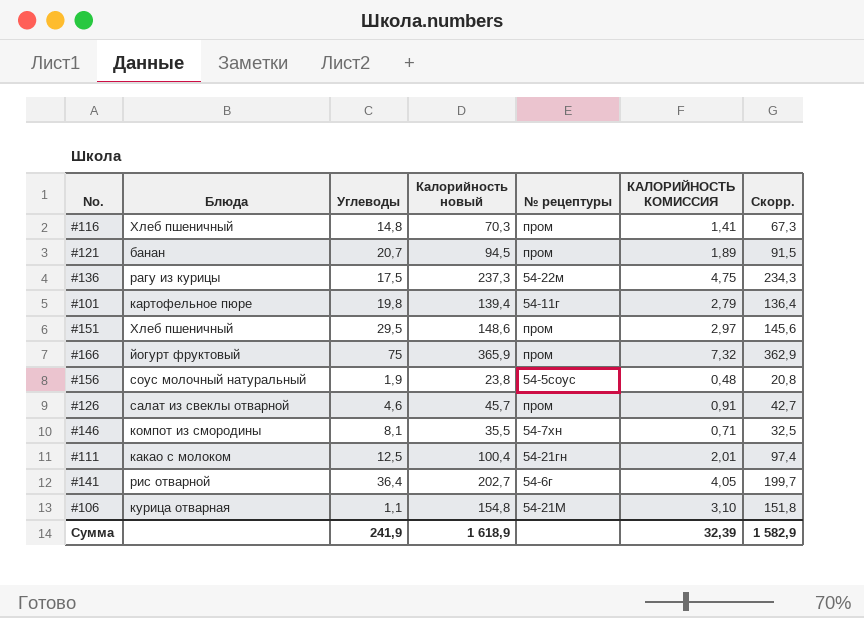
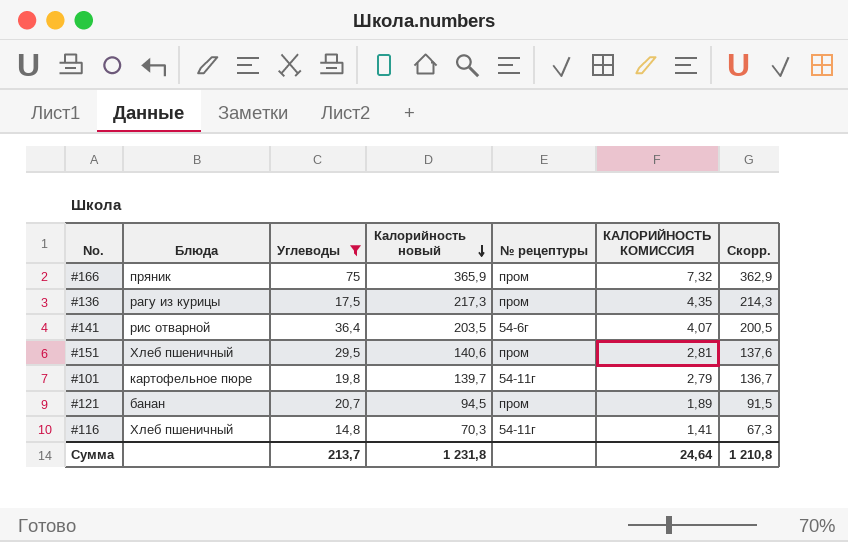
filter: none -> Углеводы >= 14,8
row order: none -> Калорийность новый descending
#166 | Блюда: йогурт фруктовый -> пряник
#136 | Калорийность новый: 237,3 -> 217,3
#136 | № рецептуры: 54-22м -> пром
#136 | КАЛОРИЙНОСТЬ КОМИССИЯ: 4,75 -> 4,35
#136 | Скорр.: 234,3 -> 214,3
#141 | Калорийность новый: 202,7 -> 203,5
#141 | КАЛОРИЙНОСТЬ КОМИССИЯ: 4,05 -> 4,07
#141 | Скорр.: 199,7 -> 200,5
#151 | Калорийность новый: 148,6 -> 140,6
#151 | КАЛОРИЙНОСТЬ КОМИССИЯ: 2,97 -> 2,81
#151 | Скорр.: 145,6 -> 137,6
#101 | Калорийность новый: 139,4 -> 139,7
#101 | Скорр.: 136,4 -> 136,7
#116 | № рецептуры: пром -> 54-11г
Сумма | Углеводы: 241,9 -> 213,7
Сумма | Калорийность новый: 1 618,9 -> 1 231,8
Сумма | КАЛОРИЙНОСТЬ КОМИССИЯ: 32,39 -> 24,64
Сумма | Скорр.: 1 582,9 -> 1 210,8

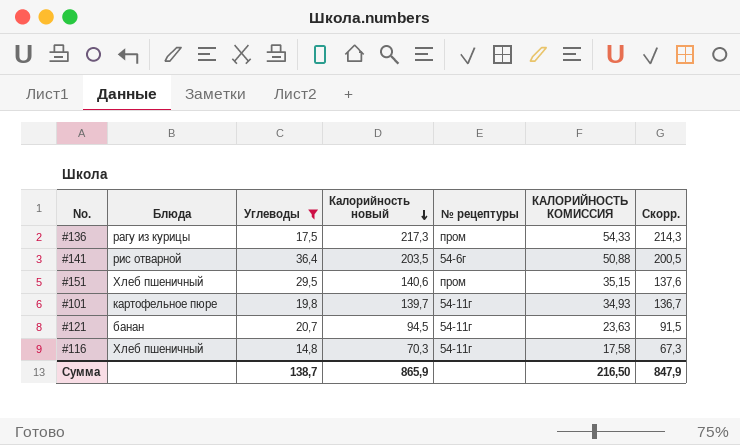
column КАЛОРИЙНОСТЬ КОМИССИЯ | formula: [Калорийность новый] * 0,02 -> [Калорийность новый] * 0,25
row #166: пряник | 75 | 365,9 | пром | 7,32 | 362,9 -> none
#121 | № рецептуры: пром -> 54-11г
Сумма | Углеводы: 213,7 -> 138,7
Сумма | Калорийность новый: 1 231,8 -> 865,9
Сумма | КАЛОРИЙНОСТЬ КОМИССИЯ: 24,64 -> 216,50
Сумма | Скорр.: 1 210,8 -> 847,9

